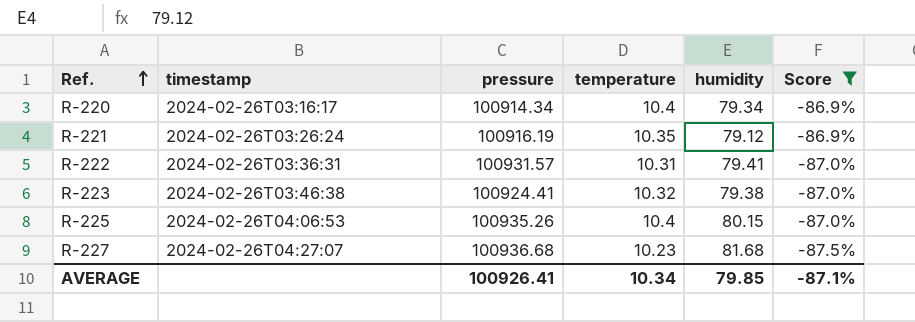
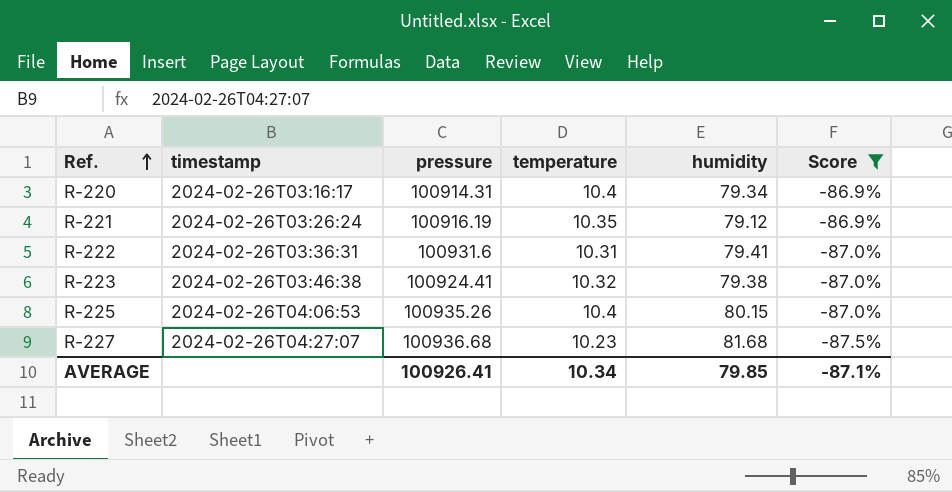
R-220 | pressure: 100914.34 -> 100914.31
R-222 | pressure: 100931.57 -> 100931.6

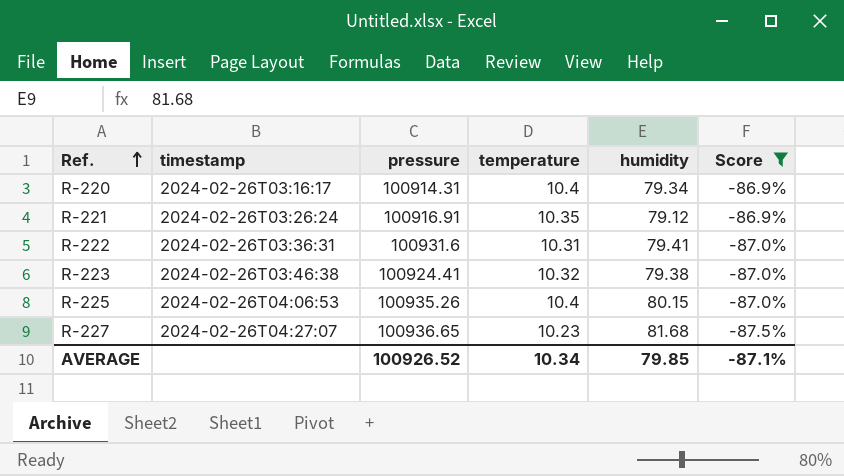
R-221 | pressure: 100916.19 -> 100916.91
R-227 | pressure: 100936.68 -> 100936.65
AVERAGE | pressure: 100926.41 -> 100926.52

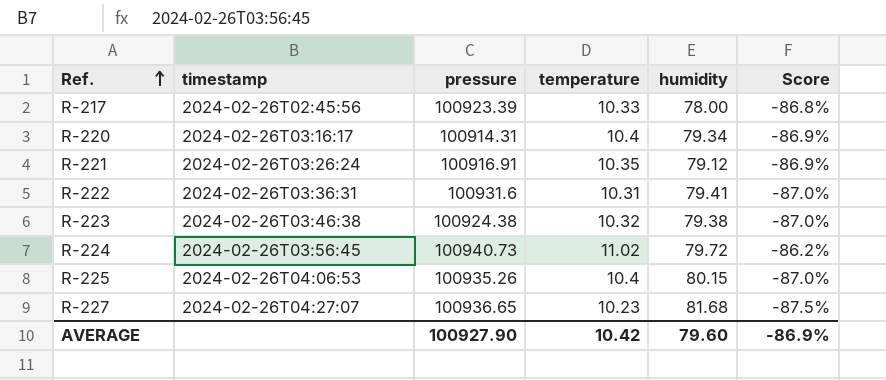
filter: Score <= -86.9% -> none
R-223 | pressure: 100924.41 -> 100924.38
AVERAGE | pressure: 100926.52 -> 100927.90
AVERAGE | temperature: 10.34 -> 10.42
AVERAGE | humidity: 79.85 -> 79.60
AVERAGE | Score: -87.1% -> -86.9%

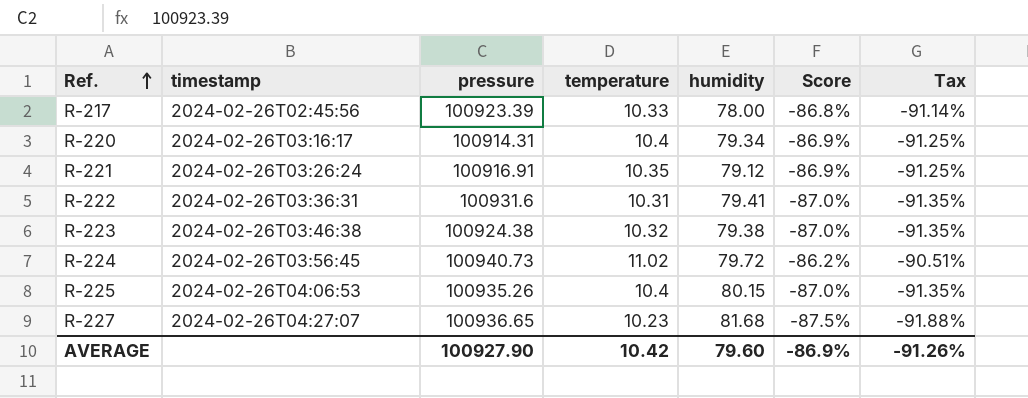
column Tax | formula: none -> [Score] * 1.05

